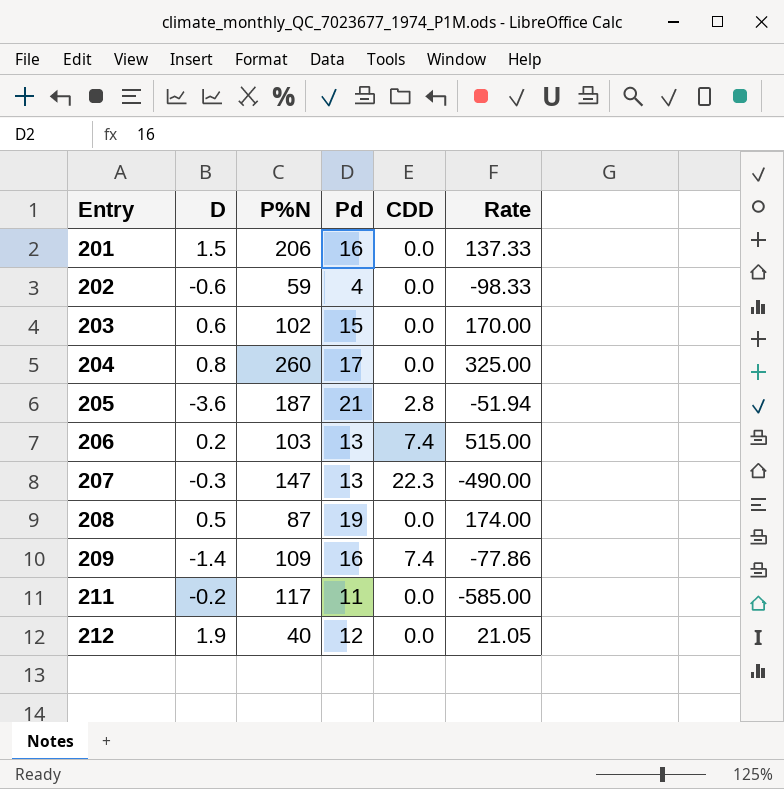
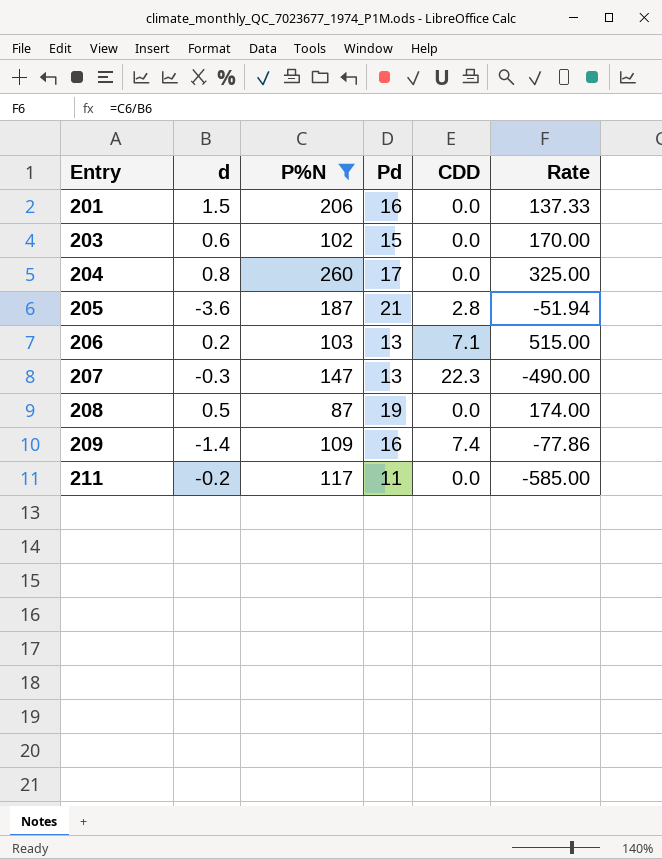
filter: none -> P%N >= 87
column name: D -> d
206 | CDD: 7.4 -> 7.1

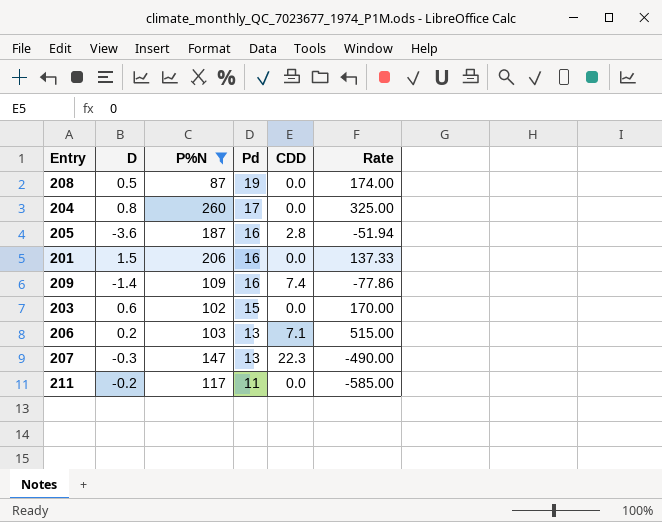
row order: Entry ascending -> Pd descending
column name: d -> D
205 | Pd: 21 -> 16

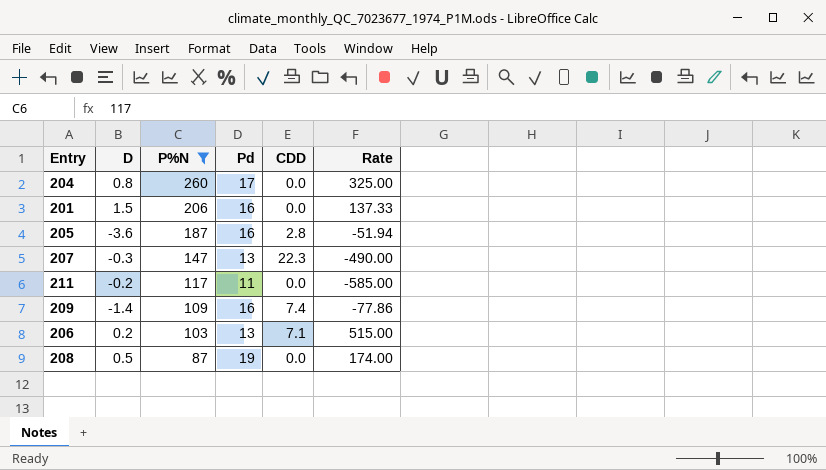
row order: Pd descending -> P%N descending
row 203: 0.6 | 102 | 15 | 0.0 | 170.00 -> none

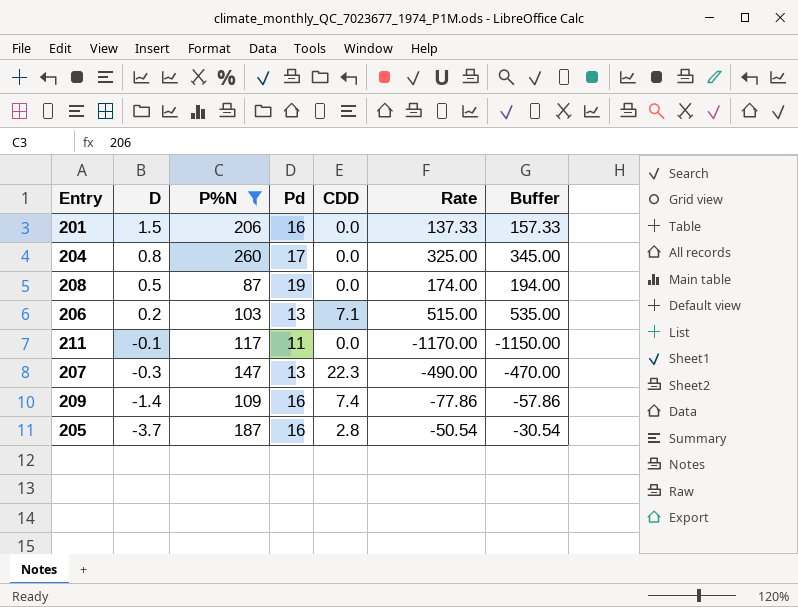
row order: P%N descending -> D descending
column Buffer | formula: none -> [Rate] + 20
211 | D: -0.2 -> -0.1
211 | Rate: -585.00 -> -1170.00
205 | D: -3.6 -> -3.7
205 | Rate: -51.94 -> -50.54

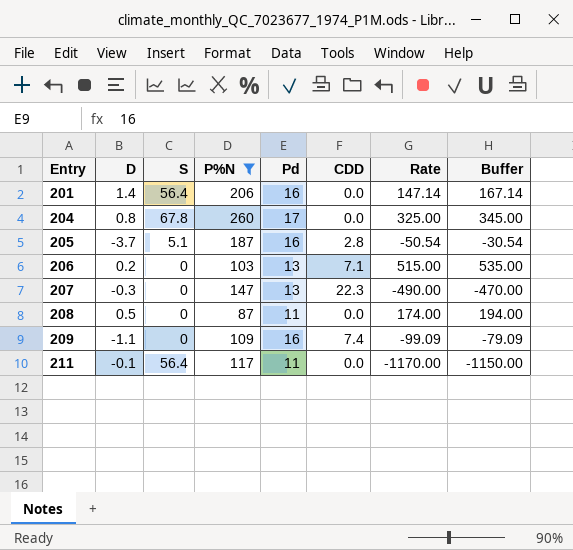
row order: D descending -> Entry ascending
column S | position: none -> 3
201 | D: 1.5 -> 1.4
201 | Rate: 137.33 -> 147.14
201 | Buffer: 157.33 -> 167.14
208 | Pd: 19 -> 11
209 | D: -1.4 -> -1.1
209 | Rate: -77.86 -> -99.09
209 | Buffer: -57.86 -> -79.09

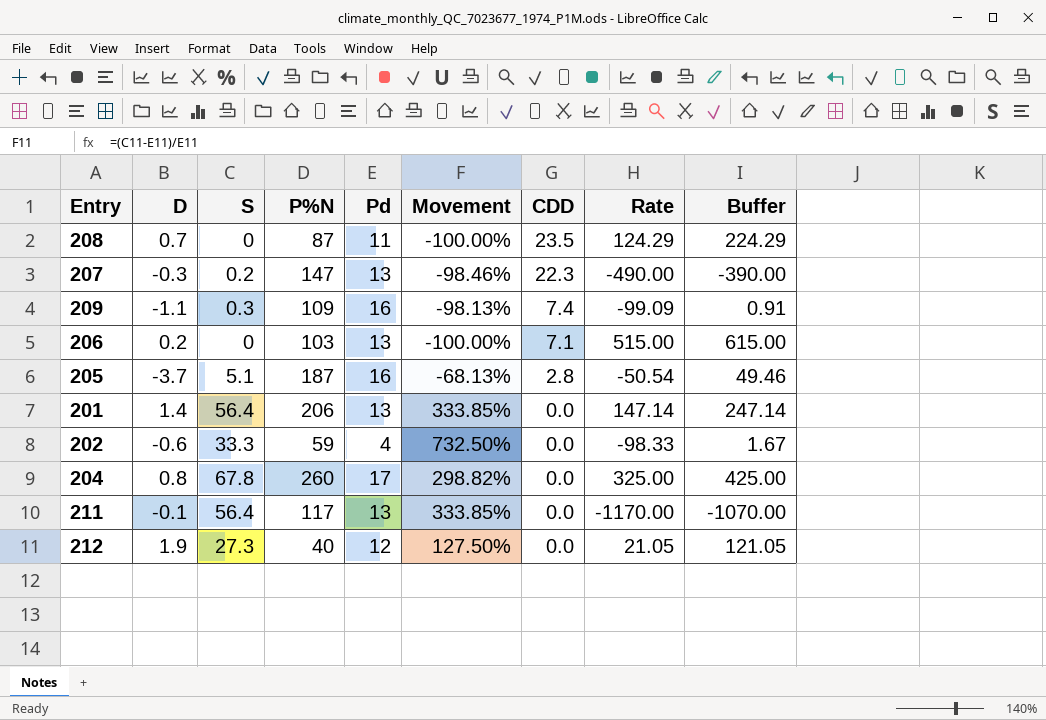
filter: P%N >= 87 -> none
row order: Entry ascending -> CDD descending
column Movement | formula: none -> ([S] - [Pd]) / [Pd]
column Buffer | formula: [Rate] + 20 -> [Rate] + 100
208 | D: 0.5 -> 0.7
208 | CDD: 0.0 -> 23.5
208 | Rate: 174.00 -> 124.29
207 | S: 0 -> 0.2
209 | S: 0 -> 0.3
201 | Pd: 16 -> 13
211 | Pd: 11 -> 13

